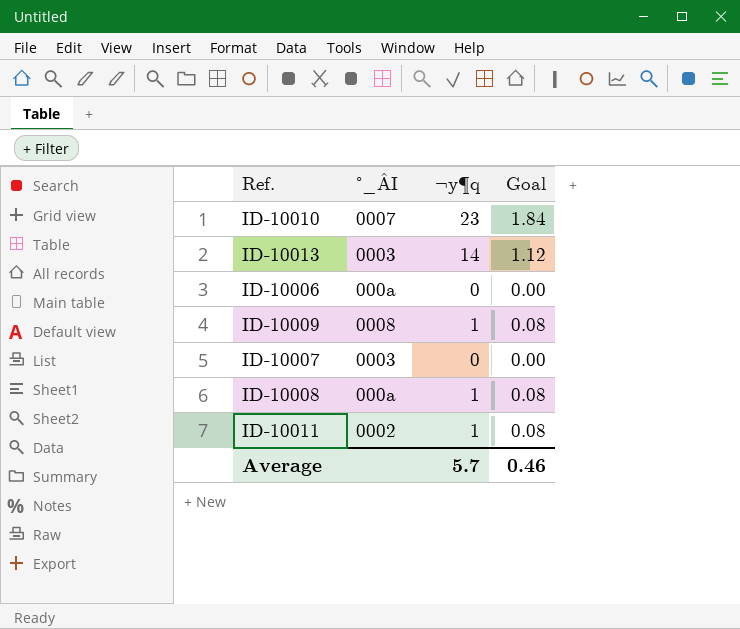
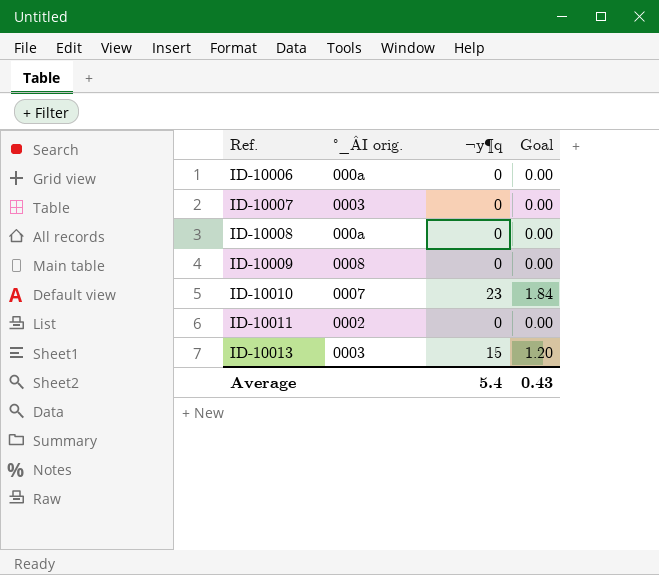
row order: none -> Ref. ascending
column name: °_ÂI -> °_ÂI orig.
ID-10008 | ¬y¶q: 1 -> 0
ID-10008 | Goal: 0.08 -> 0.00
ID-10009 | ¬y¶q: 1 -> 0
ID-10009 | Goal: 0.08 -> 0.00
ID-10011 | ¬y¶q: 1 -> 0
ID-10011 | Goal: 0.08 -> 0.00
ID-10013 | ¬y¶q: 14 -> 15
ID-10013 | Goal: 1.12 -> 1.20
Average | ¬y¶q: 5.7 -> 5.4
Average | Goal: 0.46 -> 0.43

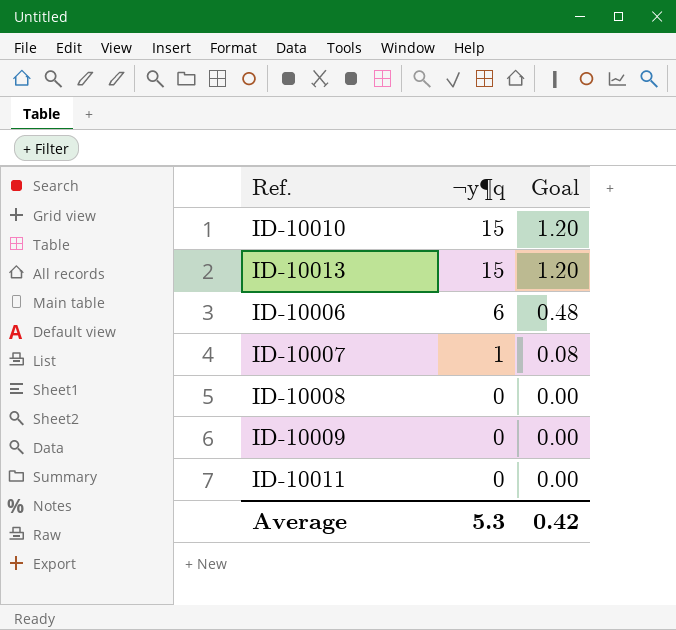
row order: Ref. ascending -> ¬y¶q descending
column °_ÂI orig. | position: 2 -> none
ID-10010 | ¬y¶q: 23 -> 15
ID-10010 | Goal: 1.84 -> 1.20
ID-10006 | ¬y¶q: 0 -> 6
ID-10006 | Goal: 0.00 -> 0.48
ID-10007 | ¬y¶q: 0 -> 1
ID-10007 | Goal: 0.00 -> 0.08
Average | ¬y¶q: 5.4 -> 5.3
Average | Goal: 0.43 -> 0.42

